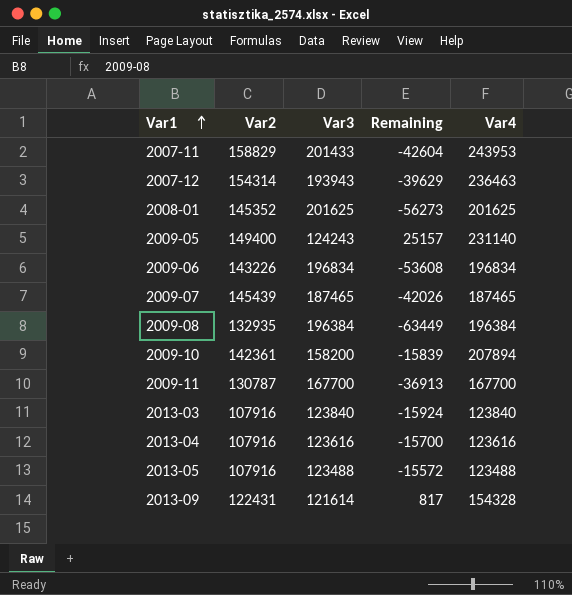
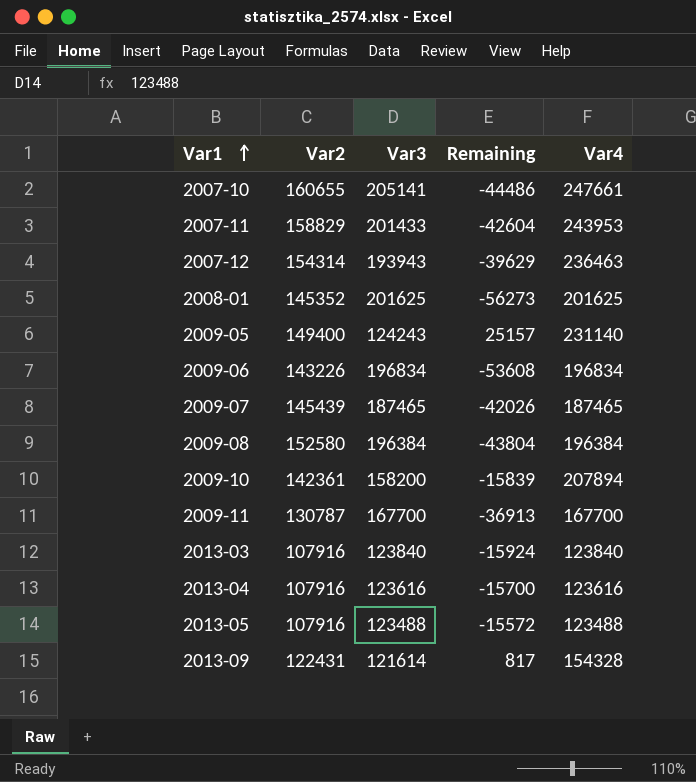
row 2007-10: none -> 160655 | 205141 | -44486 | 247661
2009-08 | Var2: 132935 -> 152580
2009-08 | Remaining: -63449 -> -43804

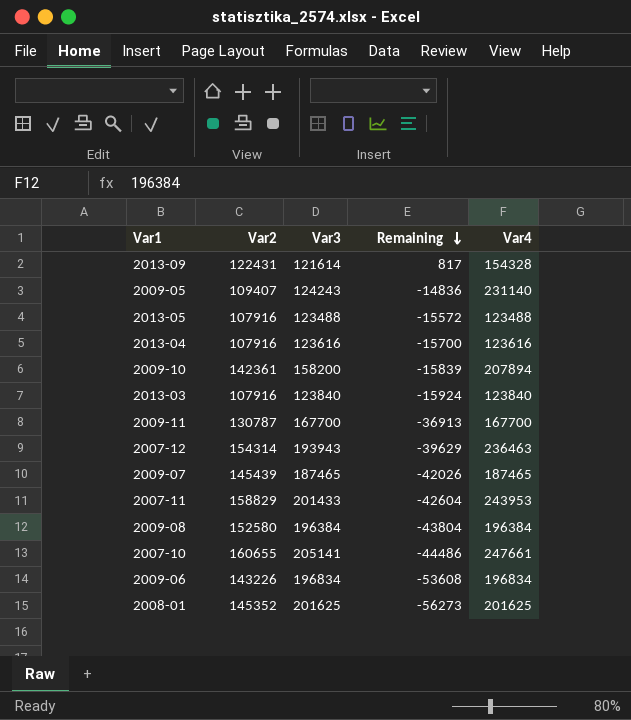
row order: Var1 ascending -> Remaining descending
2009-05 | Var2: 149400 -> 109407
2009-05 | Remaining: 25157 -> -14836

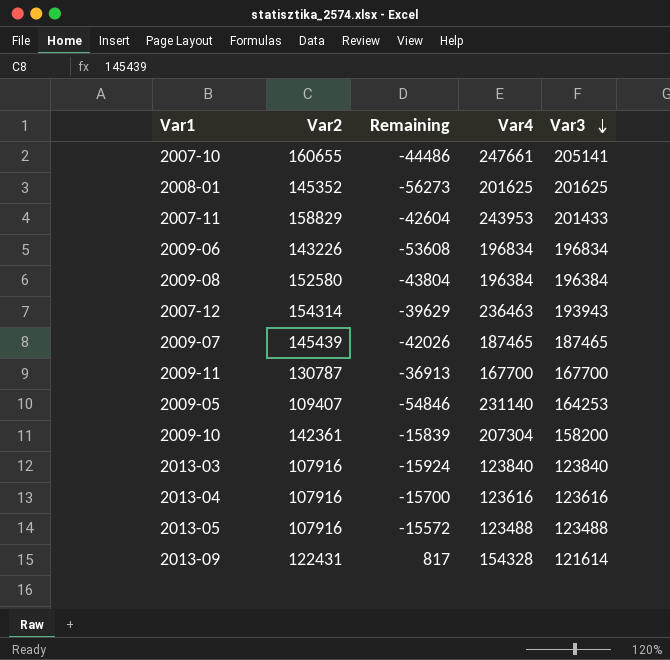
row order: Remaining descending -> Var3 descending
column Var3 | position: 3 -> 5
2009-05 | Remaining: -14836 -> -54846
2009-05 | Var3: 124243 -> 164253
2009-10 | Var4: 207894 -> 207304

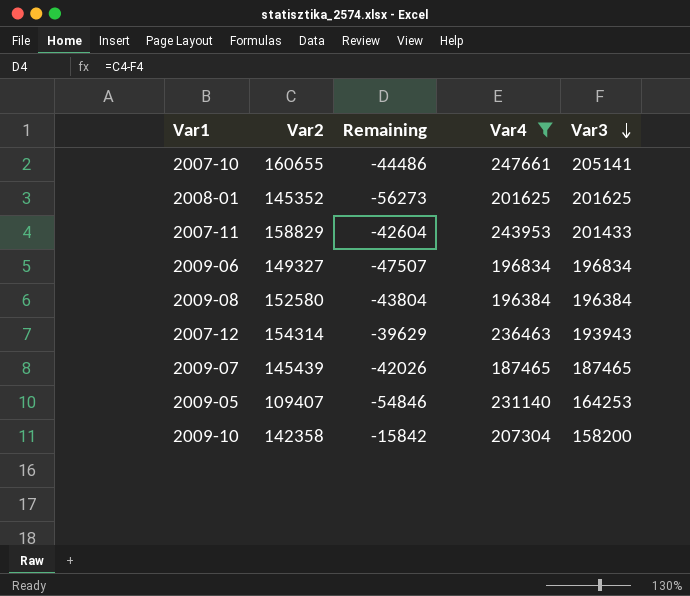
filter: none -> Var4 >= 187465
2009-06 | Var2: 143226 -> 149327
2009-06 | Remaining: -53608 -> -47507
2009-10 | Var2: 142361 -> 142358
2009-10 | Remaining: -15839 -> -15842

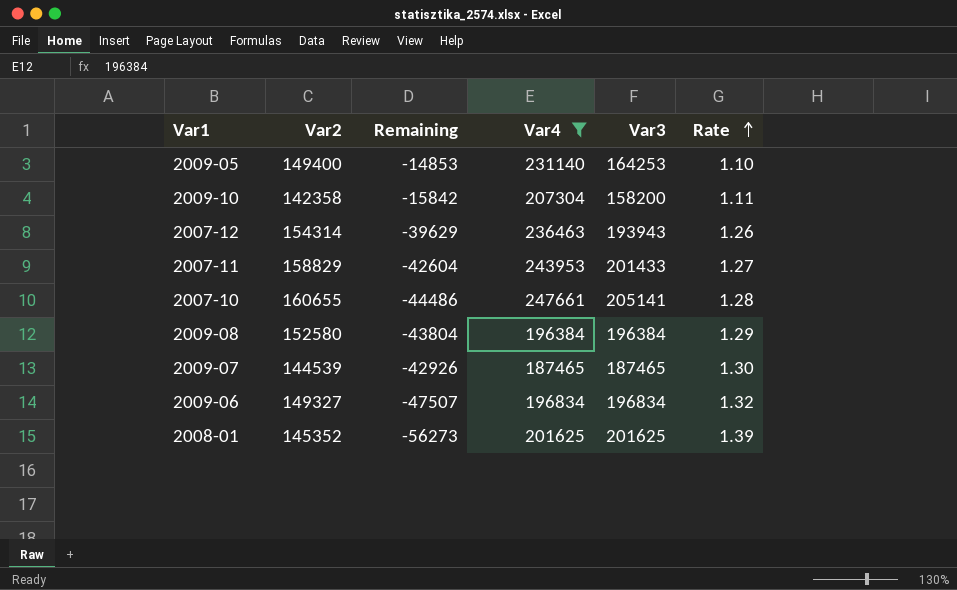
row order: Var3 descending -> Rate ascending
column Rate | formula: none -> [Var3] / [Var2]
2009-05 | Var2: 109407 -> 149400
2009-05 | Remaining: -54846 -> -14853
2009-07 | Var2: 145439 -> 144539
2009-07 | Remaining: -42026 -> -42926

